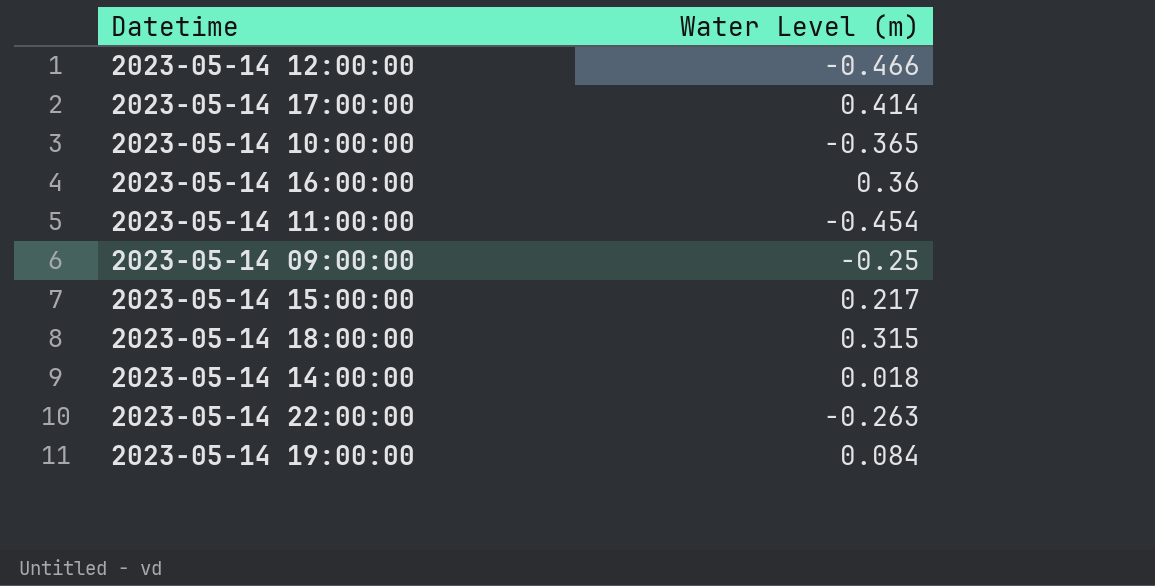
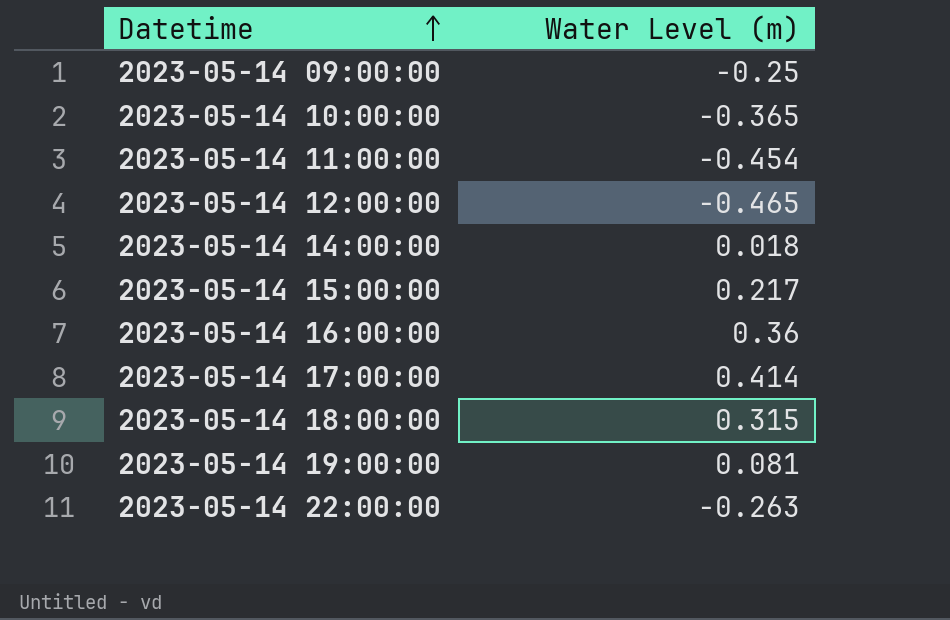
row order: none -> Datetime ascending
2023-05-14 12:00:00 | Water Level (m): -0.466 -> -0.465
2023-05-14 19:00:00 | Water Level (m): 0.084 -> 0.081

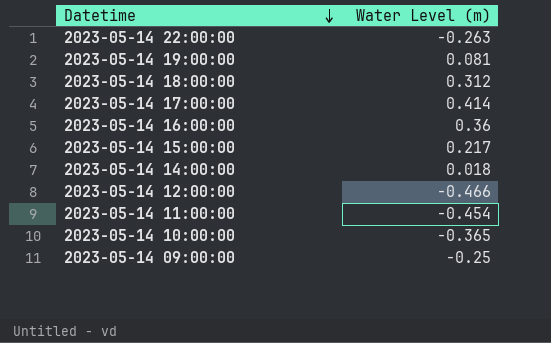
row order: Datetime ascending -> Datetime descending
2023-05-14 18:00:00 | Water Level (m): 0.315 -> 0.312
2023-05-14 12:00:00 | Water Level (m): -0.465 -> -0.466

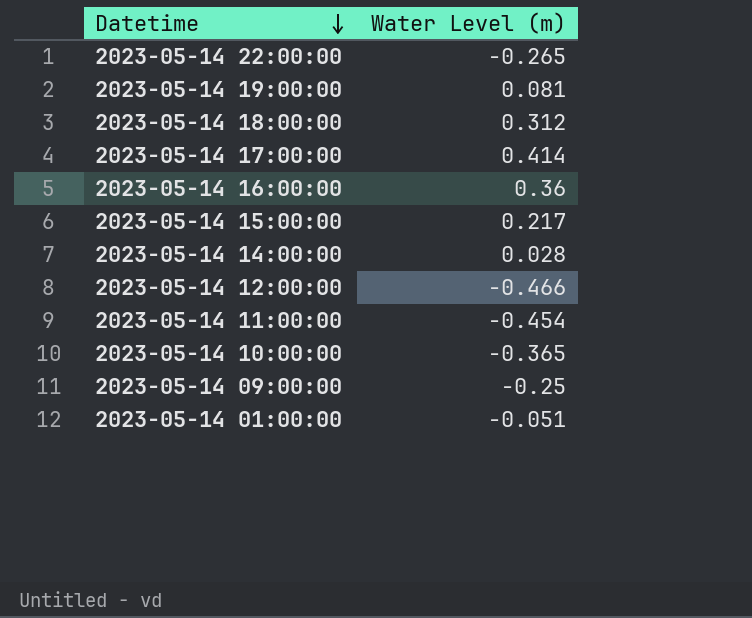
2023-05-14 22:00:00 | Water Level (m): -0.263 -> -0.265
2023-05-14 14:00:00 | Water Level (m): 0.018 -> 0.028
row 2023-05-14 01:00:00: none -> -0.051

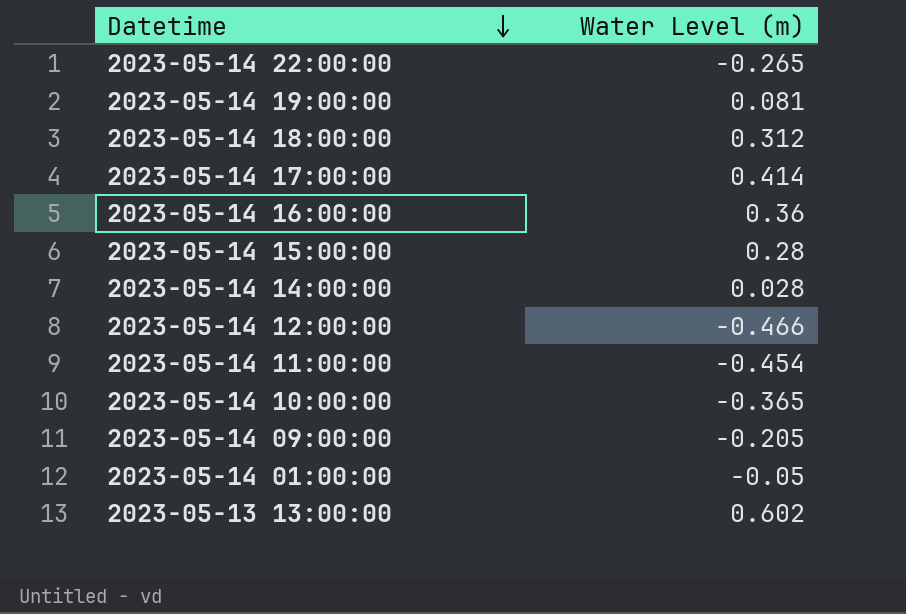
2023-05-14 15:00:00 | Water Level (m): 0.217 -> 0.28
2023-05-14 09:00:00 | Water Level (m): -0.25 -> -0.205
2023-05-14 01:00:00 | Water Level (m): -0.051 -> -0.05
row 2023-05-13 13:00:00: none -> 0.602

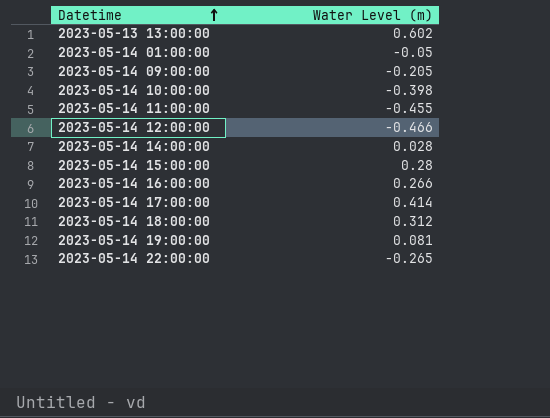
row order: Datetime descending -> Datetime ascending
2023-05-14 10:00:00 | Water Level (m): -0.365 -> -0.398
2023-05-14 11:00:00 | Water Level (m): -0.454 -> -0.455
2023-05-14 16:00:00 | Water Level (m): 0.36 -> 0.266

